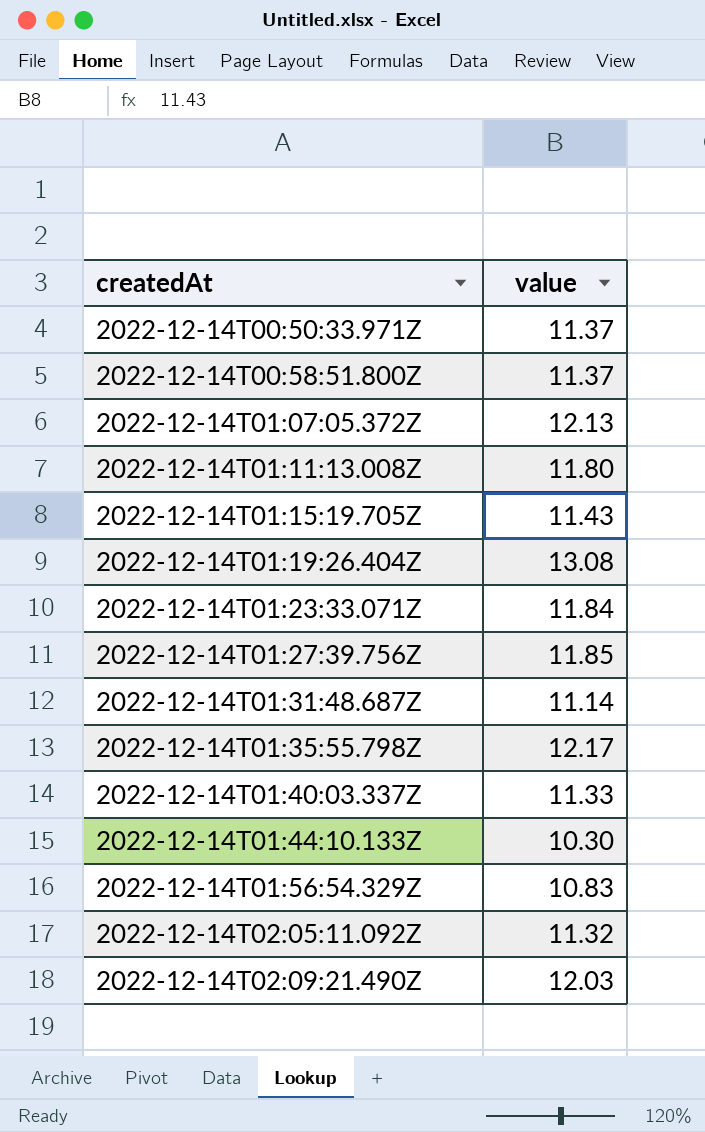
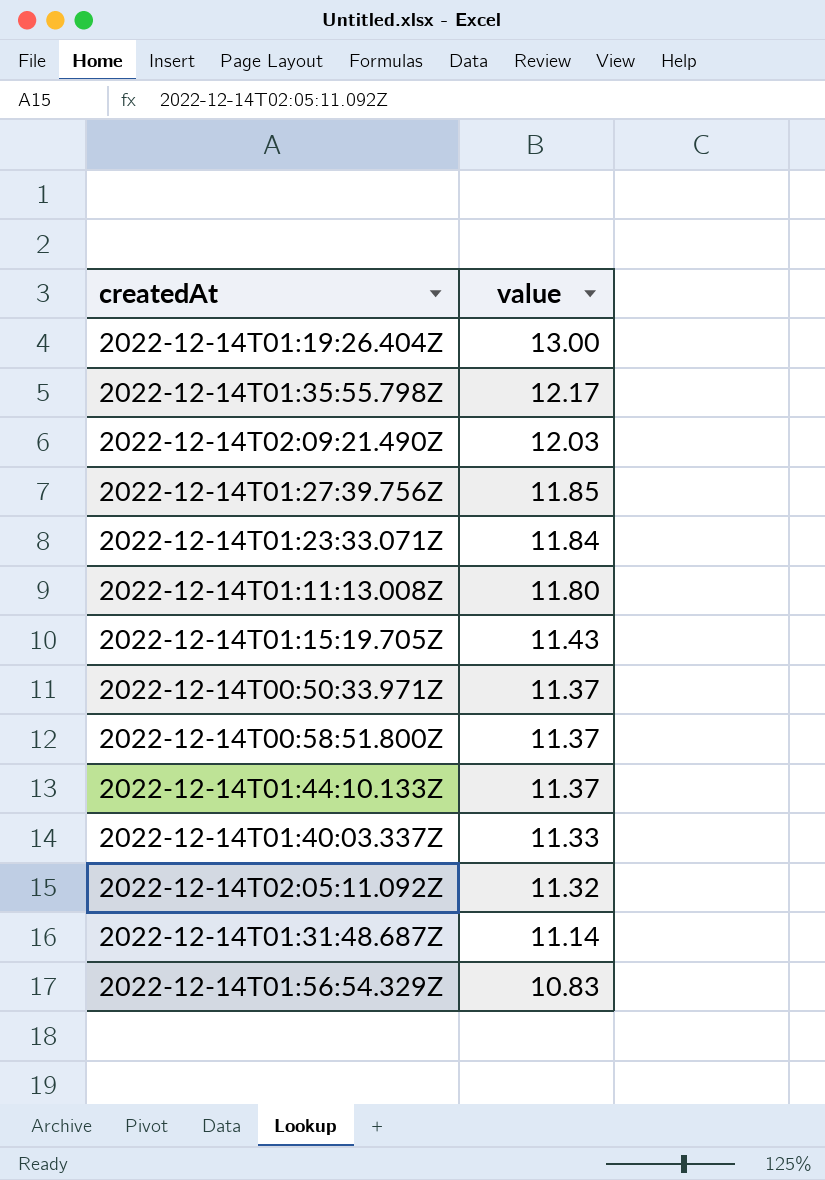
row order: createdAt ascending -> value descending
row 2022-12-14T01:07:05.372Z: 12.13 -> none
2022-12-14T01:19:26.404Z | value: 13.08 -> 13.00
2022-12-14T01:44:10.133Z | value: 10.30 -> 11.37

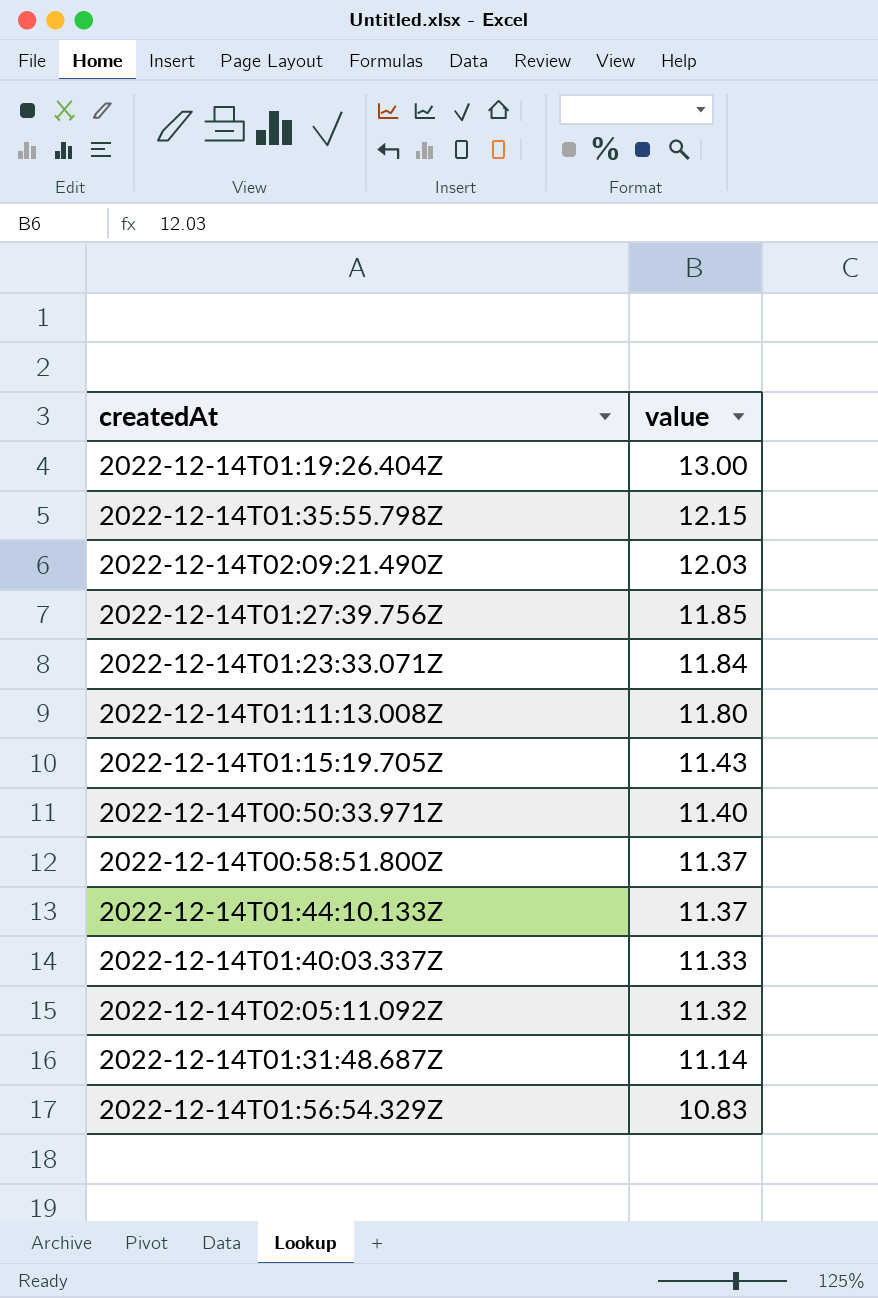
2022-12-14T01:35:55.798Z | value: 12.17 -> 12.15
2022-12-14T00:50:33.971Z | value: 11.37 -> 11.40

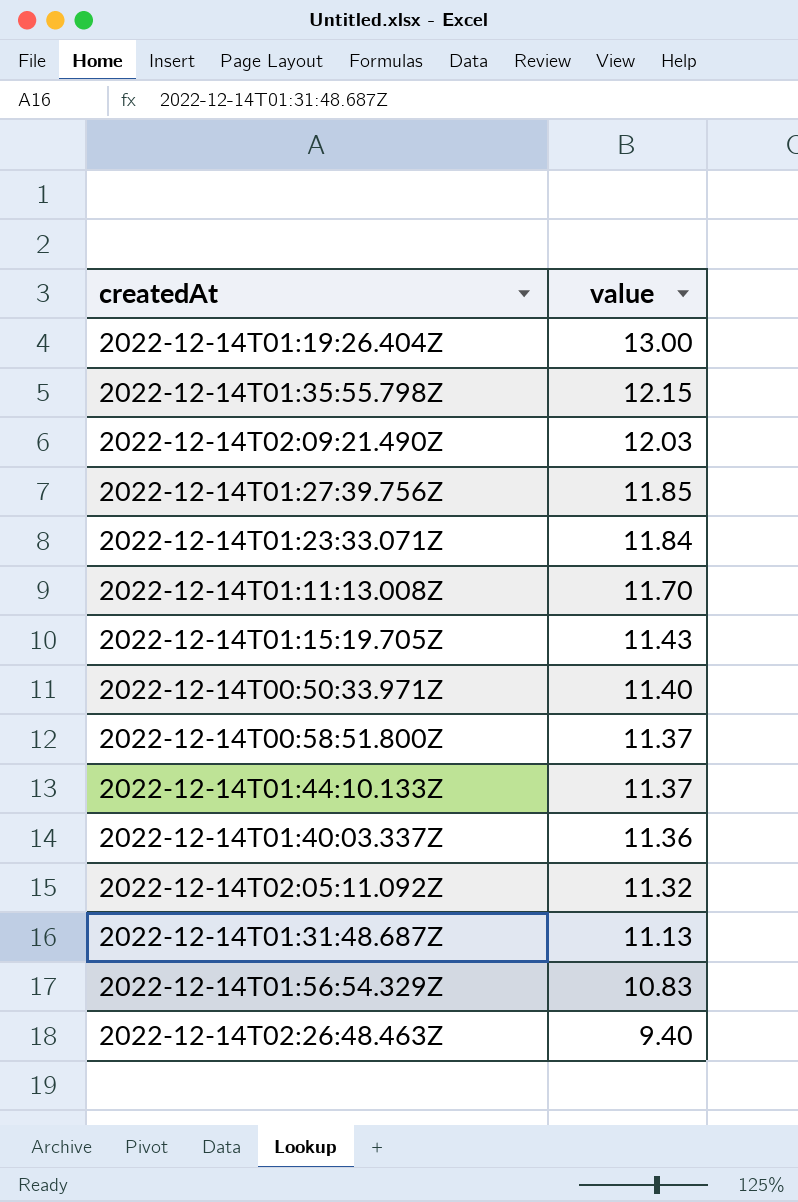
2022-12-14T01:11:13.008Z | value: 11.80 -> 11.70
2022-12-14T01:40:03.337Z | value: 11.33 -> 11.36
2022-12-14T01:31:48.687Z | value: 11.14 -> 11.13
row 2022-12-14T02:26:48.463Z: none -> 9.40

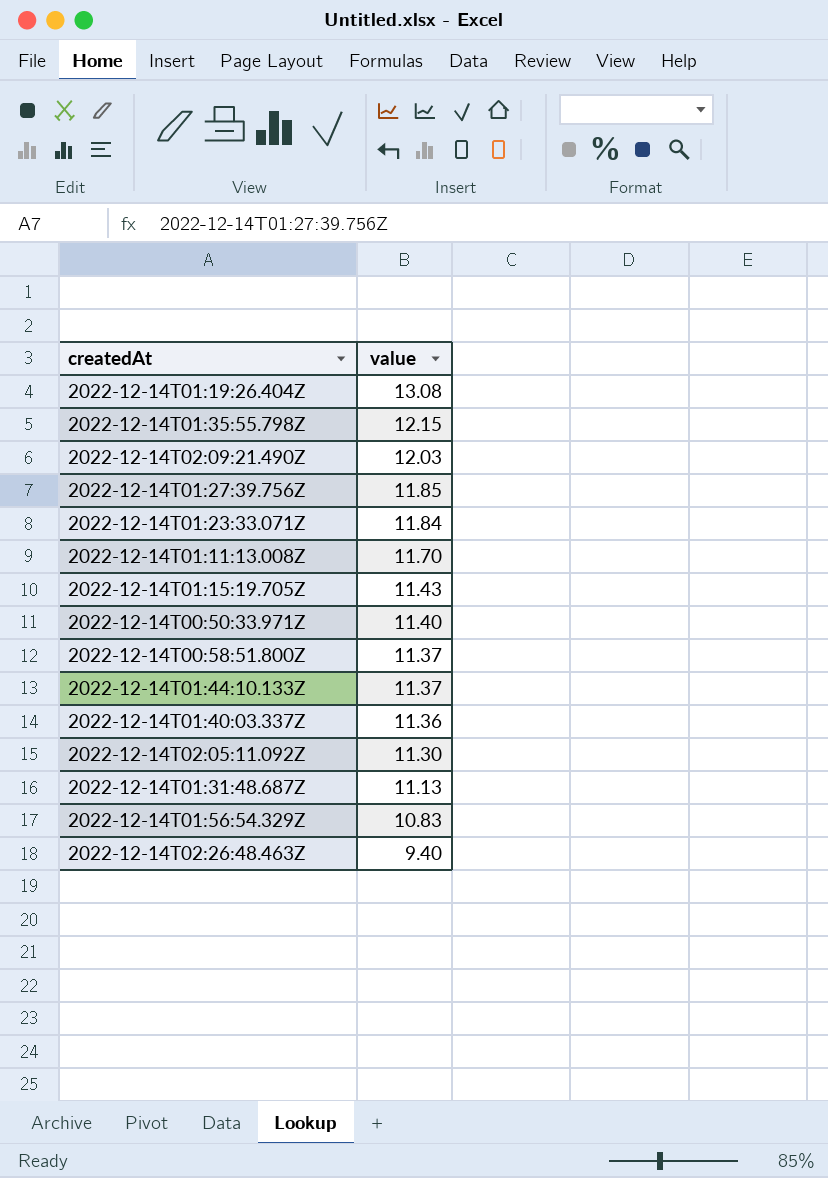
2022-12-14T01:19:26.404Z | value: 13.00 -> 13.08
2022-12-14T02:05:11.092Z | value: 11.32 -> 11.30

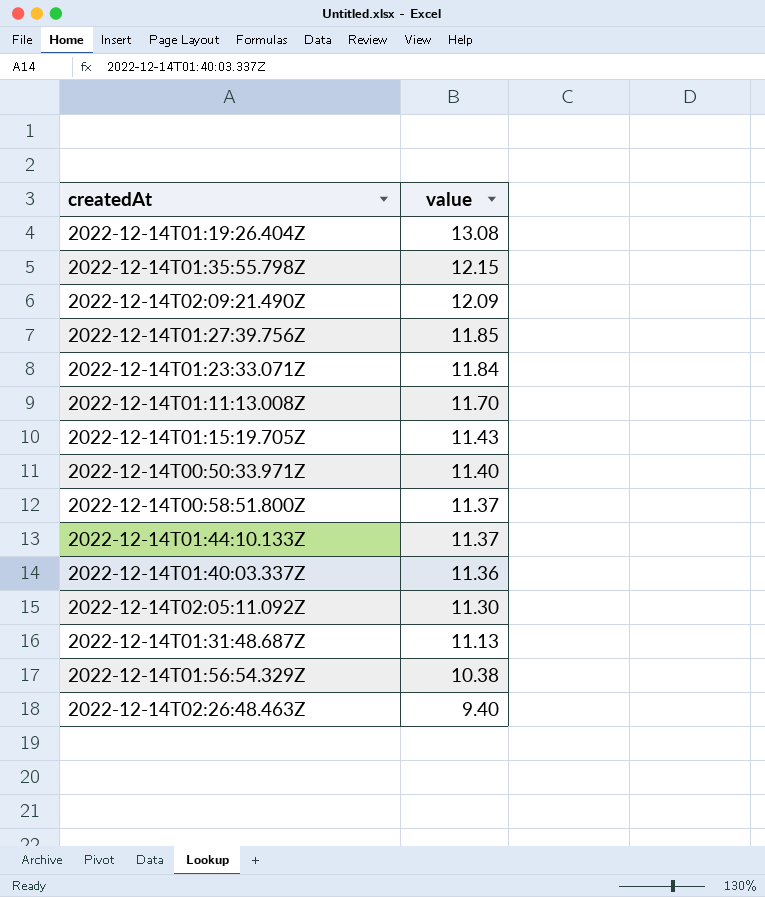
2022-12-14T02:09:21.490Z | value: 12.03 -> 12.09
2022-12-14T01:56:54.329Z | value: 10.83 -> 10.38

